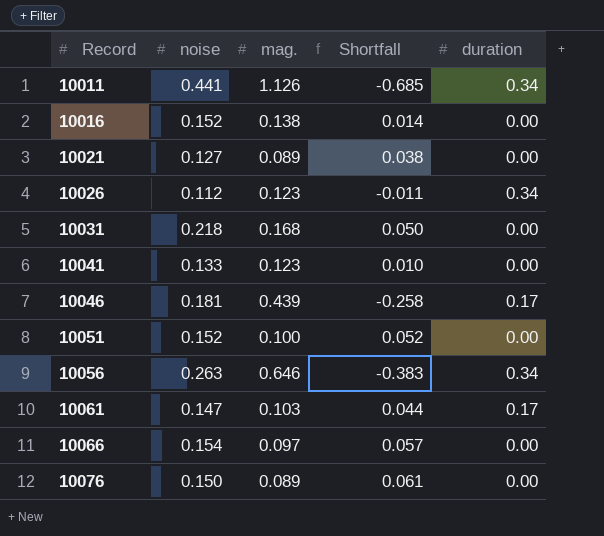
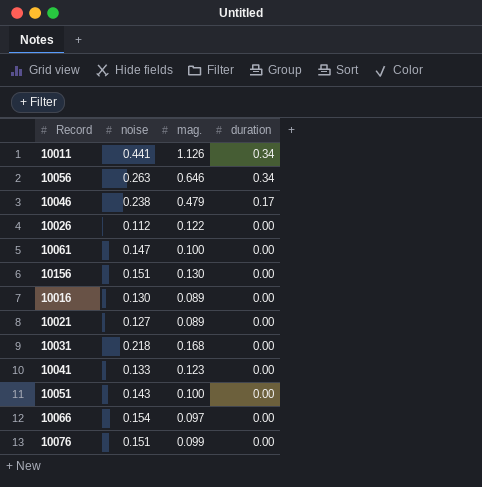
row order: Record ascending -> duration descending
column Shortfall | formula: [noise] - [mag.] -> none
10046 | noise: 0.181 -> 0.238
10046 | mag.: 0.439 -> 0.479
10026 | mag.: 0.123 -> 0.122
10026 | duration: 0.34 -> 0.00
10061 | mag.: 0.103 -> 0.100
10061 | duration: 0.17 -> 0.00
row 10156: none -> 0.151 | 0.130 | 0.00
10016 | noise: 0.152 -> 0.130
10016 | mag.: 0.138 -> 0.089
10051 | noise: 0.152 -> 0.143
10076 | noise: 0.150 -> 0.151
10076 | mag.: 0.089 -> 0.099

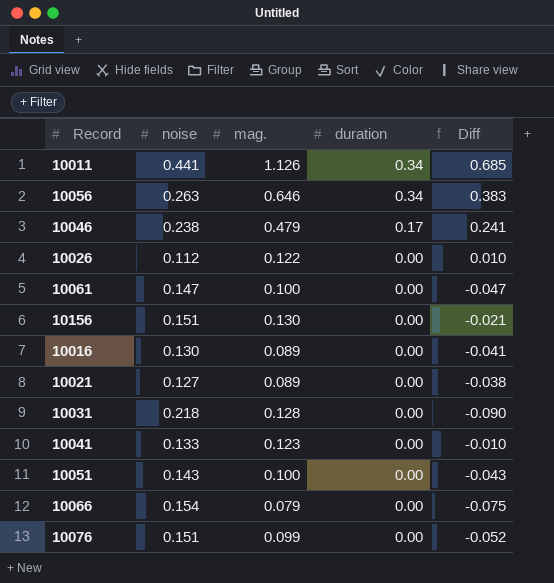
column Diff | formula: none -> [mag.] - [noise]
10031 | mag.: 0.168 -> 0.128
10066 | mag.: 0.097 -> 0.079

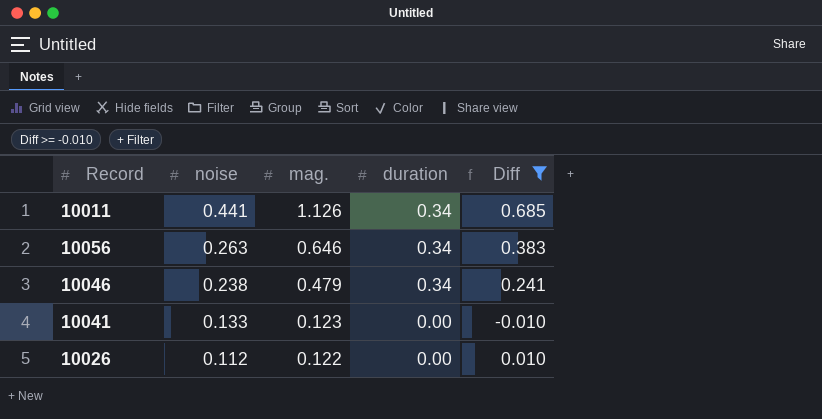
filter: none -> Diff >= -0.010
row order: duration descending -> noise descending
10046 | duration: 0.17 -> 0.34

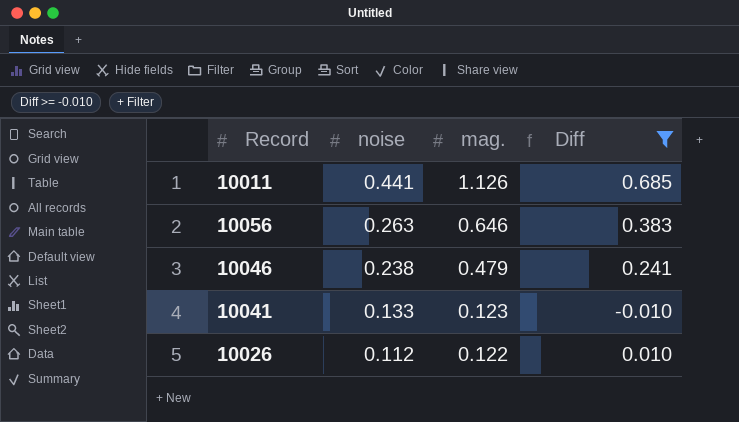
column duration | position: 4 -> none

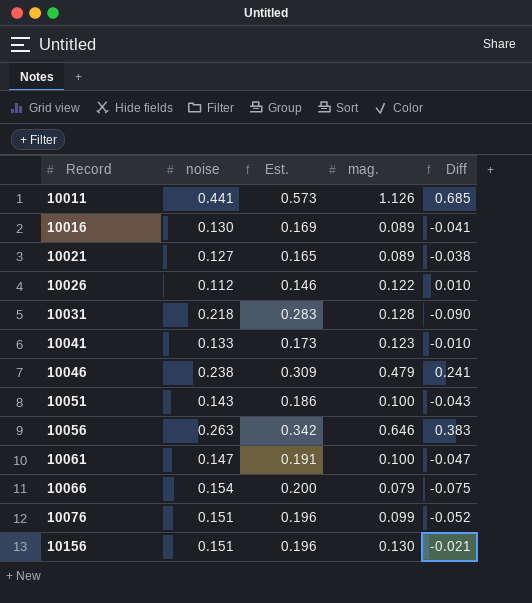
filter: Diff >= -0.010 -> none
row order: noise descending -> Record ascending
column Est. | formula: none -> [noise] * 1.3

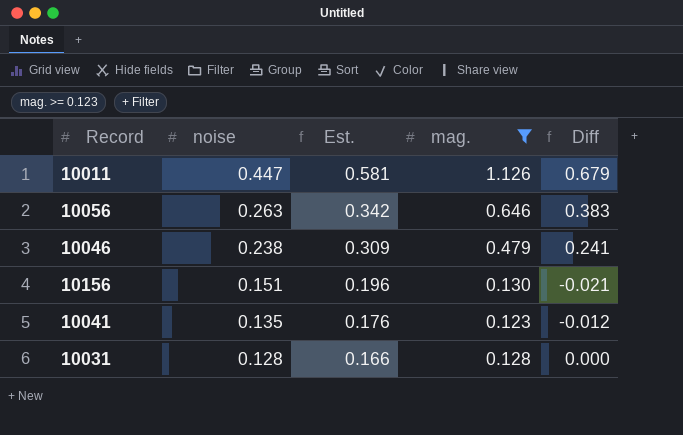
filter: none -> mag. >= 0.123
row order: Record ascending -> noise descending
10011 | noise: 0.441 -> 0.447
10011 | Est.: 0.573 -> 0.581
10011 | Diff: 0.685 -> 0.679
10041 | noise: 0.133 -> 0.135
10041 | Est.: 0.173 -> 0.176
10041 | Diff: -0.010 -> -0.012
10031 | noise: 0.218 -> 0.128
10031 | Est.: 0.283 -> 0.166
10031 | Diff: -0.090 -> 0.000

